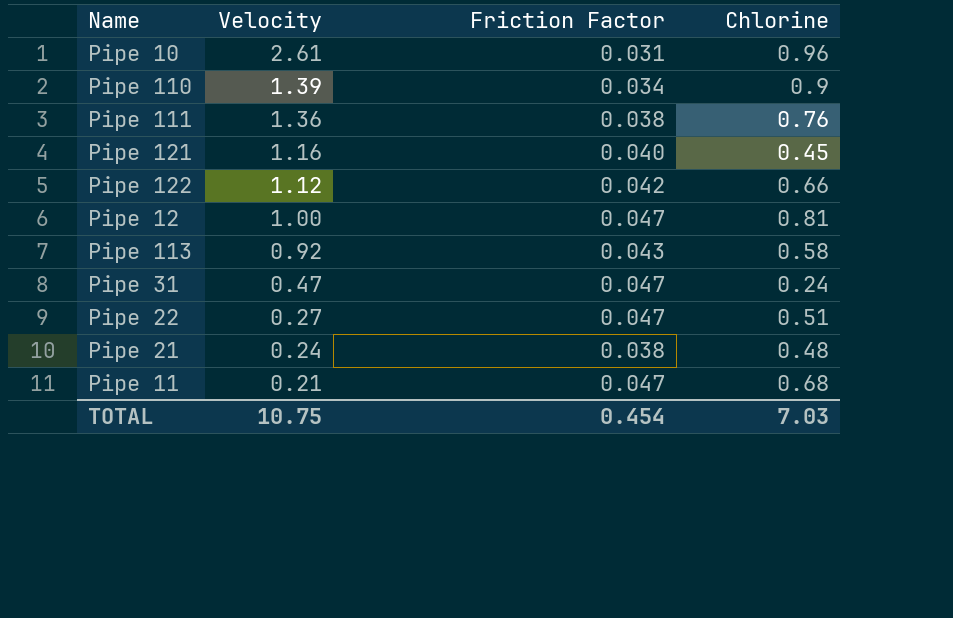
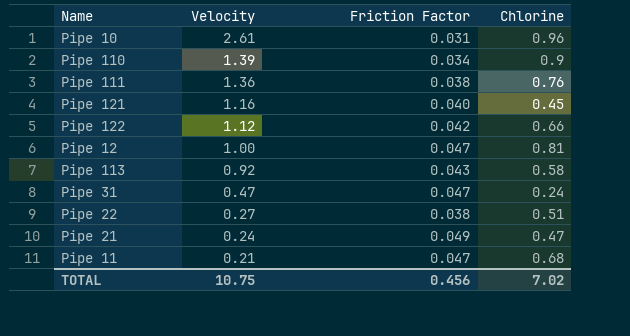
Pipe 22 | Friction Factor: 0.047 -> 0.038
Pipe 21 | Friction Factor: 0.038 -> 0.049
Pipe 21 | Chlorine: 0.48 -> 0.47
TOTAL | Friction Factor: 0.454 -> 0.456
TOTAL | Chlorine: 7.03 -> 7.02

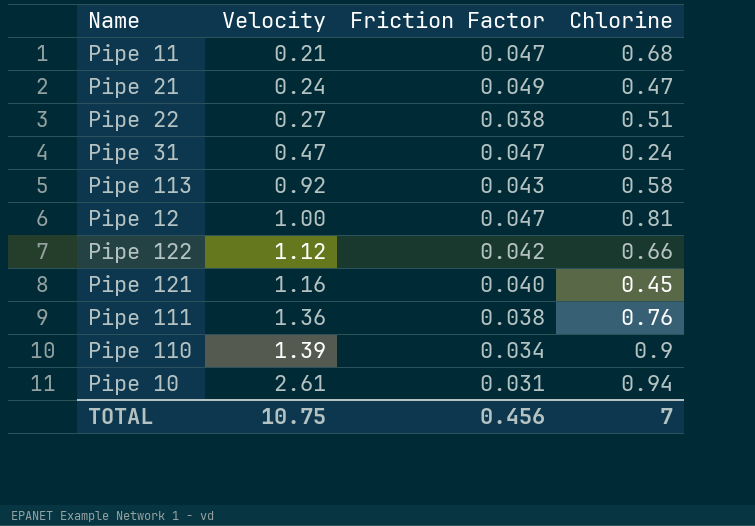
row order: Velocity descending -> Velocity ascending
Pipe 10 | Chlorine: 0.96 -> 0.94
TOTAL | Chlorine: 7.02 -> 7

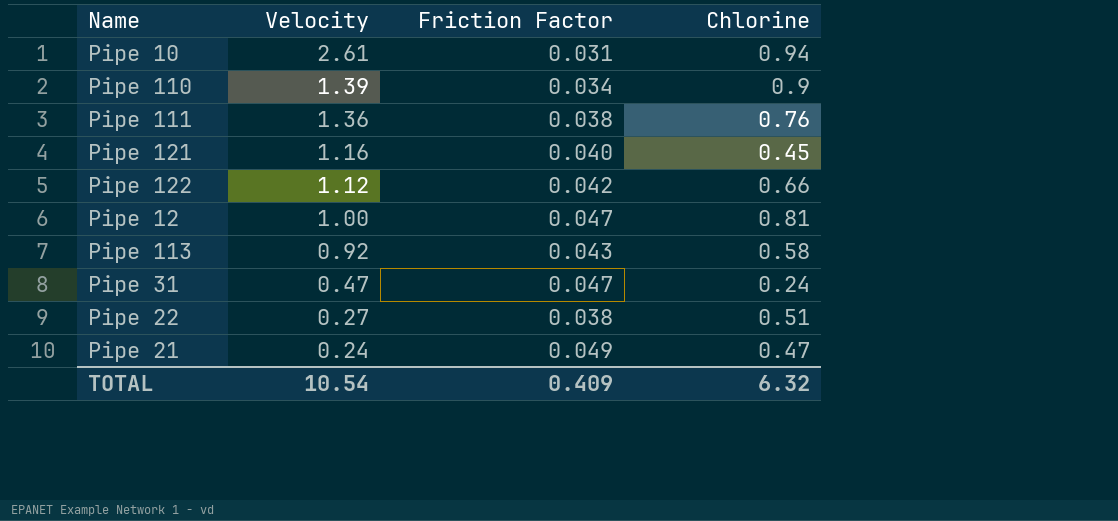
row order: Velocity ascending -> Velocity descending
row Pipe 11: 0.21 | 0.047 | 0.68 -> none
TOTAL | Velocity: 10.75 -> 10.54
TOTAL | Friction Factor: 0.456 -> 0.409
TOTAL | Chlorine: 7 -> 6.32

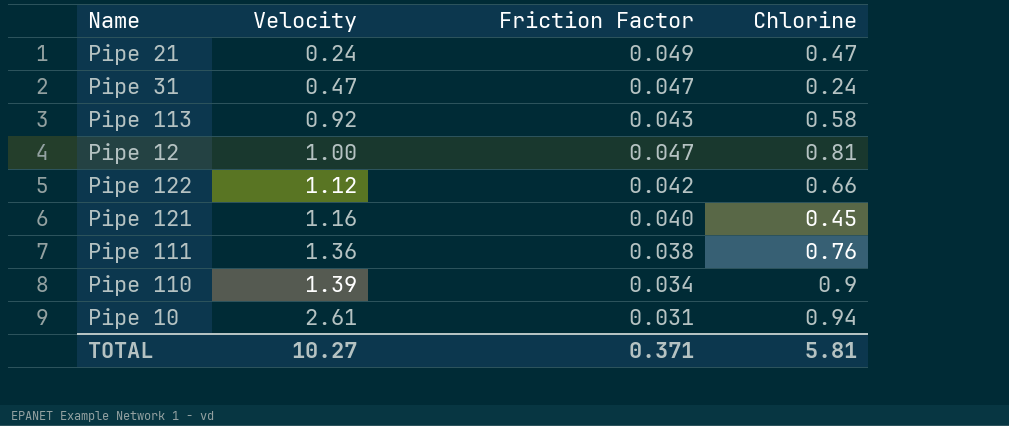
row order: Velocity descending -> Velocity ascending
row Pipe 22: 0.27 | 0.038 | 0.51 -> none
TOTAL | Velocity: 10.54 -> 10.27
TOTAL | Friction Factor: 0.409 -> 0.371
TOTAL | Chlorine: 6.32 -> 5.81

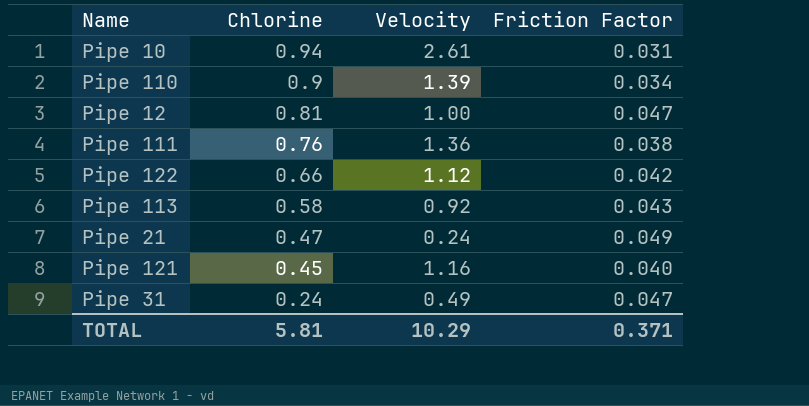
row order: Velocity ascending -> Chlorine descending
column Chlorine | position: 4 -> 2
Pipe 31 | Velocity: 0.47 -> 0.49
TOTAL | Velocity: 10.27 -> 10.29

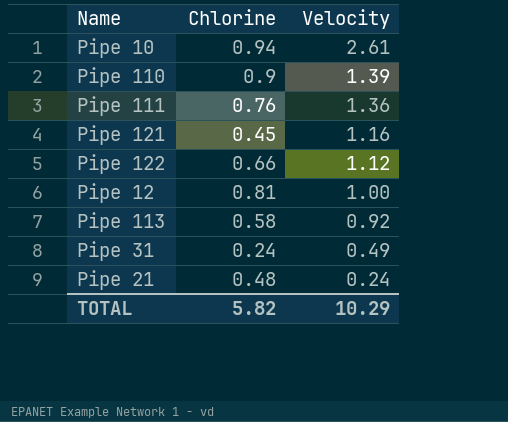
row order: Chlorine descending -> Velocity descending
column Friction Factor | position: 4 -> none
Pipe 21 | Chlorine: 0.47 -> 0.48
TOTAL | Chlorine: 5.81 -> 5.82

